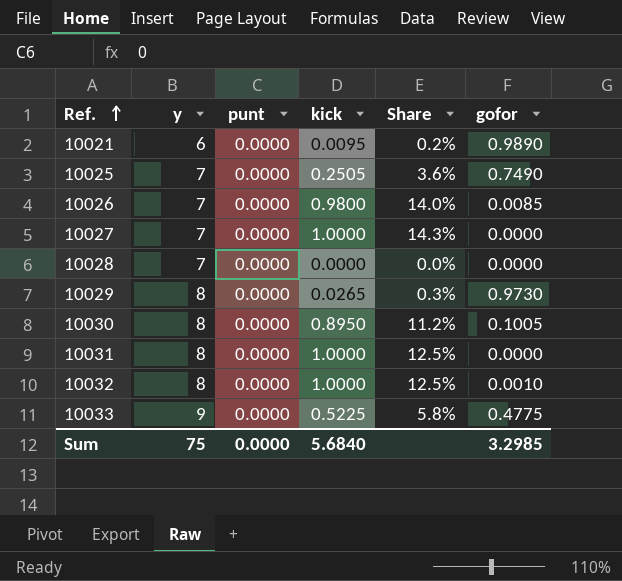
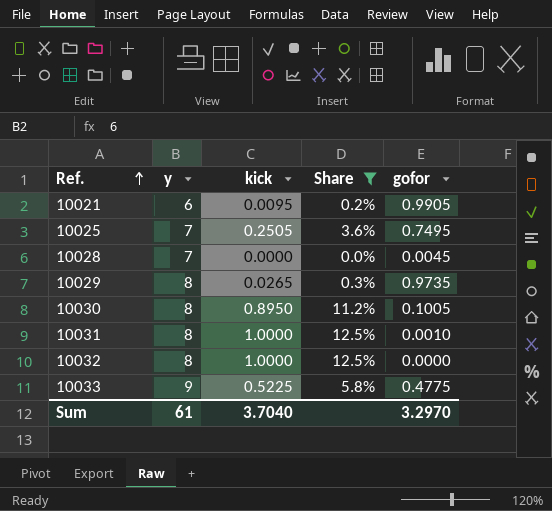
filter: none -> Share <= 12.5%
column punt | position: 3 -> none
10021 | gofor: 0.9890 -> 0.9905
10025 | gofor: 0.7490 -> 0.7495
10028 | gofor: 0.0000 -> 0.0045
10029 | gofor: 0.9730 -> 0.9735
10031 | gofor: 0.0000 -> 0.0010
10032 | gofor: 0.0010 -> 0.0000
Sum | y: 75 -> 61
Sum | kick: 5.6840 -> 3.7040
Sum | gofor: 3.2985 -> 3.2970

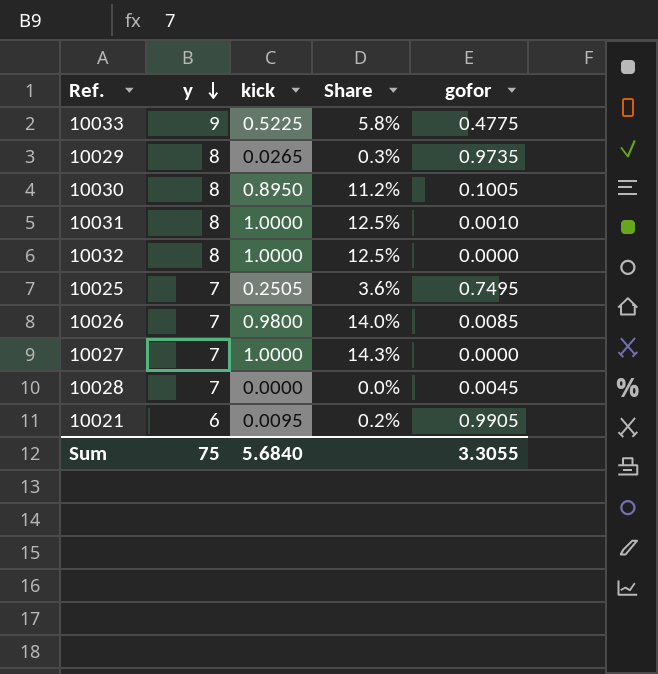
filter: Share <= 12.5% -> none
row order: Ref. ascending -> y descending
Sum | y: 61 -> 75
Sum | kick: 3.7040 -> 5.6840
Sum | gofor: 3.2970 -> 3.3055

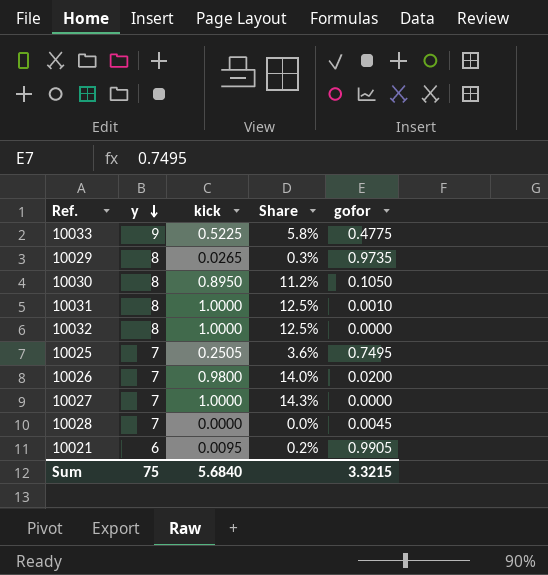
10030 | gofor: 0.1005 -> 0.1050
10026 | gofor: 0.0085 -> 0.0200
Sum | gofor: 3.3055 -> 3.3215

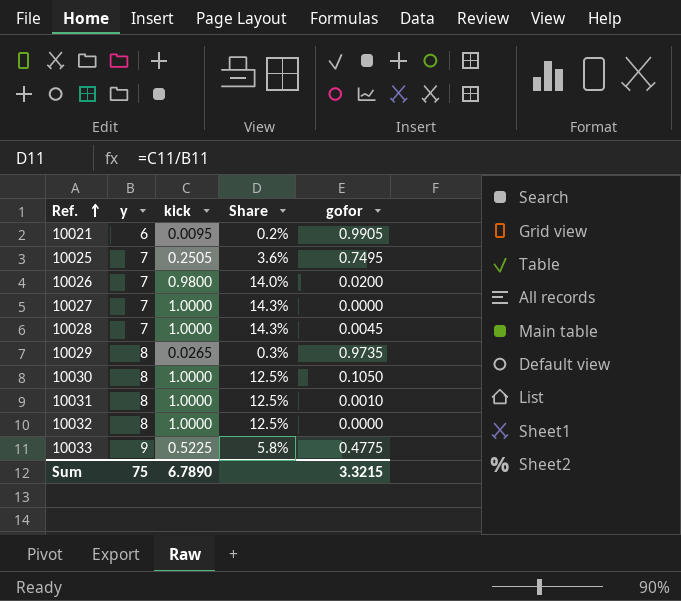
row order: y descending -> Ref. ascending
10028 | kick: 0.0000 -> 1.0000
10028 | Share: 0.0% -> 14.3%
10030 | kick: 0.8950 -> 1.0000
10030 | Share: 11.2% -> 12.5%
Sum | kick: 5.6840 -> 6.7890

